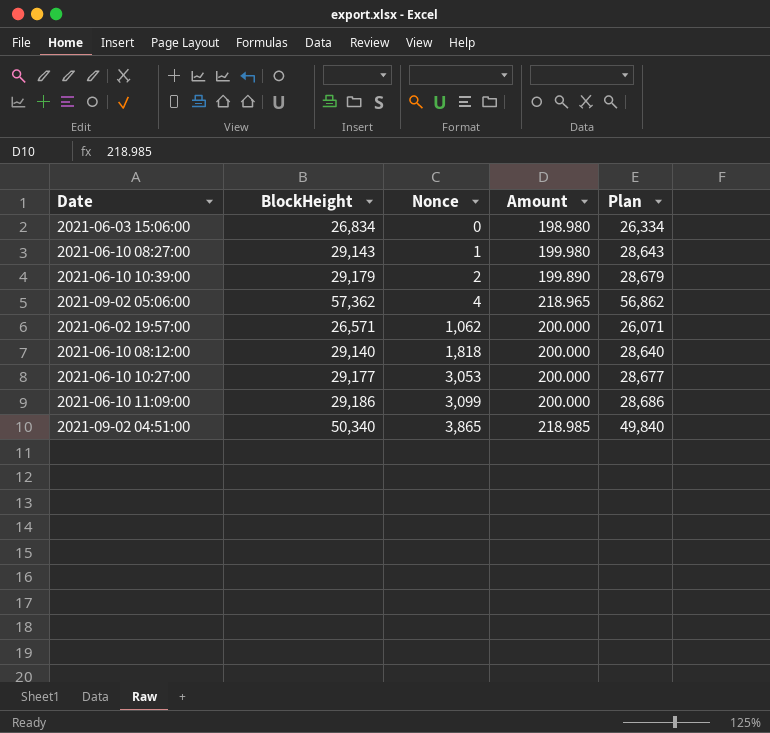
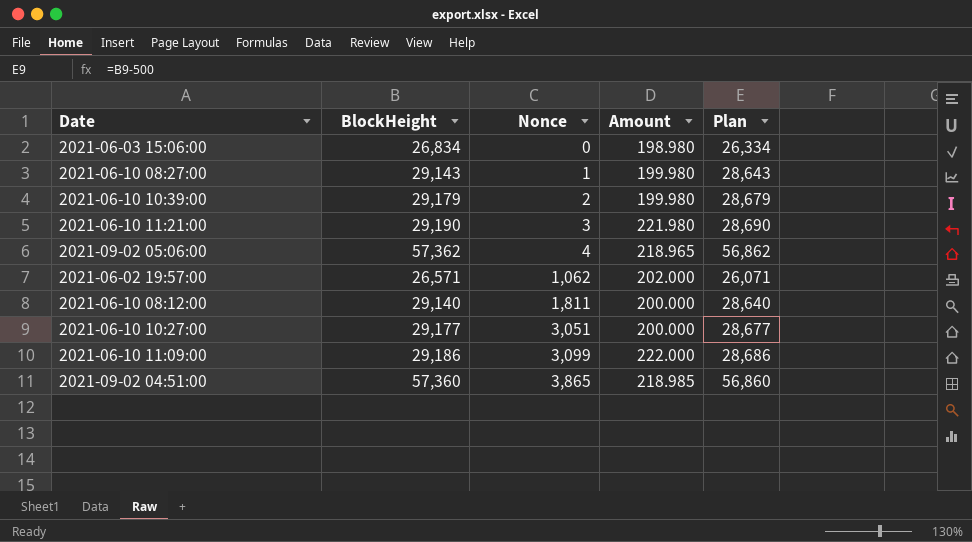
2021-06-10 10:39:00 | Amount: 199.890 -> 199.980
row 2021-06-10 11:21:00: none -> 29,190 | 3 | 221.980 | 28,690
2021-06-02 19:57:00 | Amount: 200.000 -> 202.000
2021-06-10 08:12:00 | Nonce: 1,818 -> 1,811
2021-06-10 10:27:00 | Nonce: 3,053 -> 3,051
2021-06-10 11:09:00 | Amount: 200.000 -> 222.000
2021-09-02 04:51:00 | BlockHeight: 50,340 -> 57,360
2021-09-02 04:51:00 | Plan: 49,840 -> 56,860

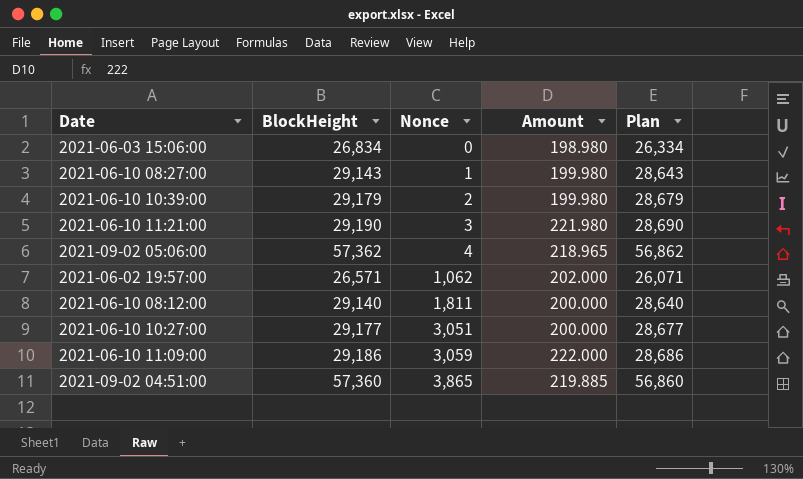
2021-06-10 11:09:00 | Nonce: 3,099 -> 3,059
2021-09-02 04:51:00 | Amount: 218.985 -> 219.885

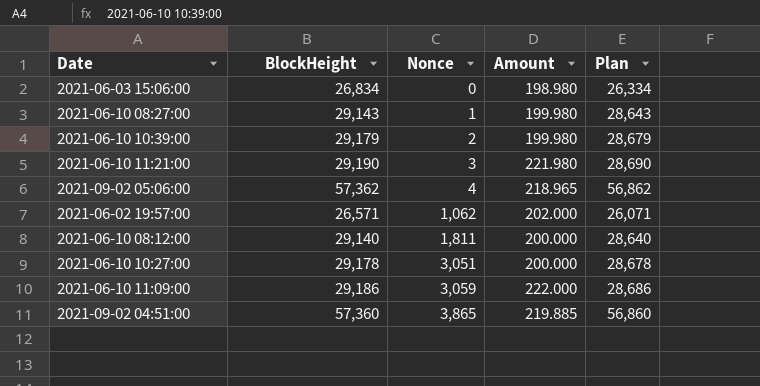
2021-06-10 10:27:00 | BlockHeight: 29,177 -> 29,178
2021-06-10 10:27:00 | Plan: 28,677 -> 28,678

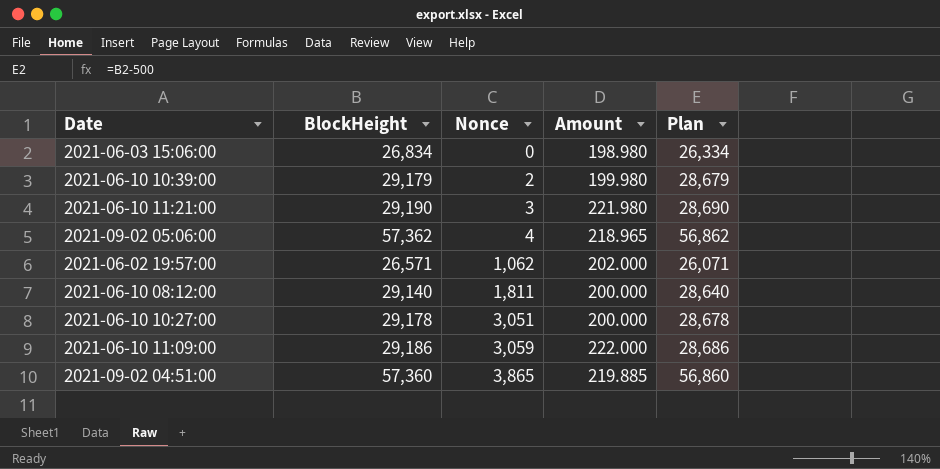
row 2021-06-10 08:27:00: 29,143 | 1 | 199.980 | 28,643 -> none

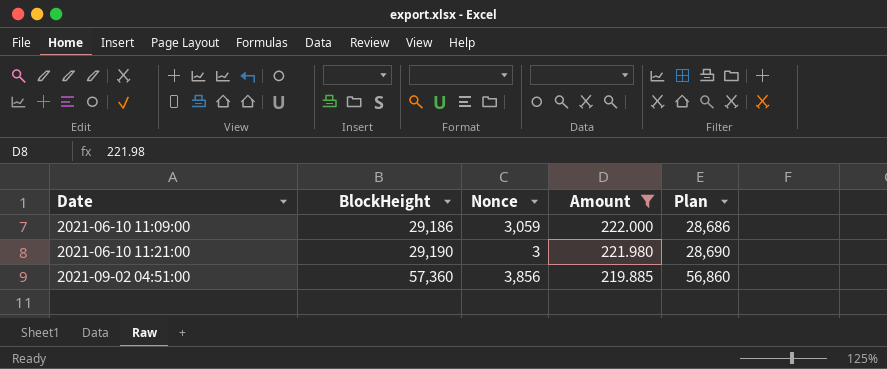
filter: none -> Amount >= 219.885
row order: Nonce ascending -> Date ascending
2021-09-02 04:51:00 | Nonce: 3,865 -> 3,856

